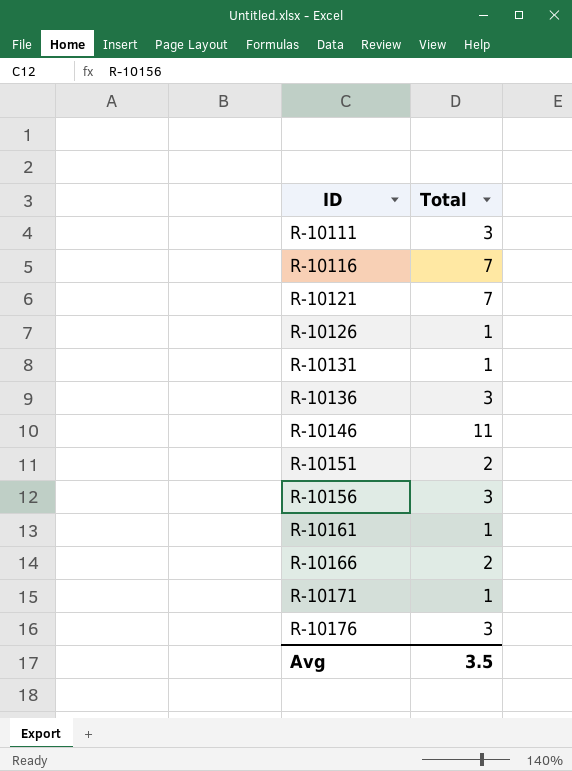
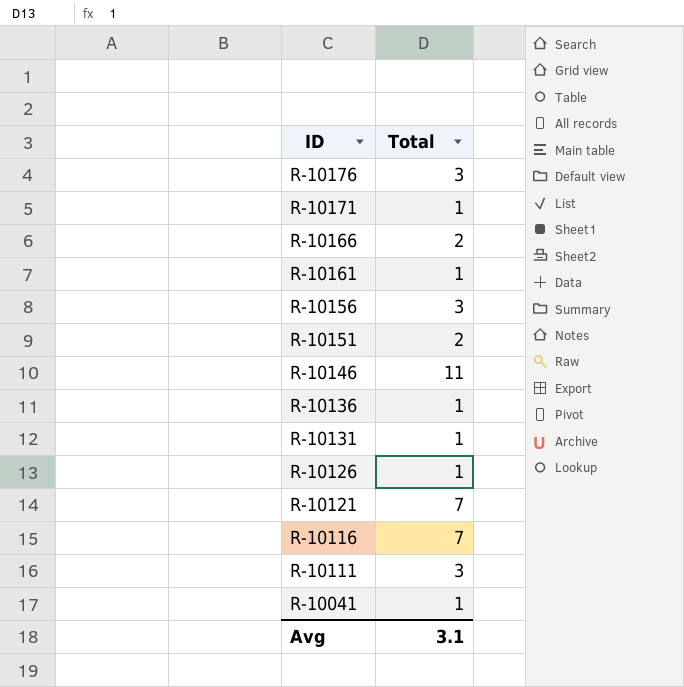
row order: ID ascending -> ID descending
R-10136 | Total: 3 -> 1
row R-10041: none -> 1
Avg | Total: 3.5 -> 3.1

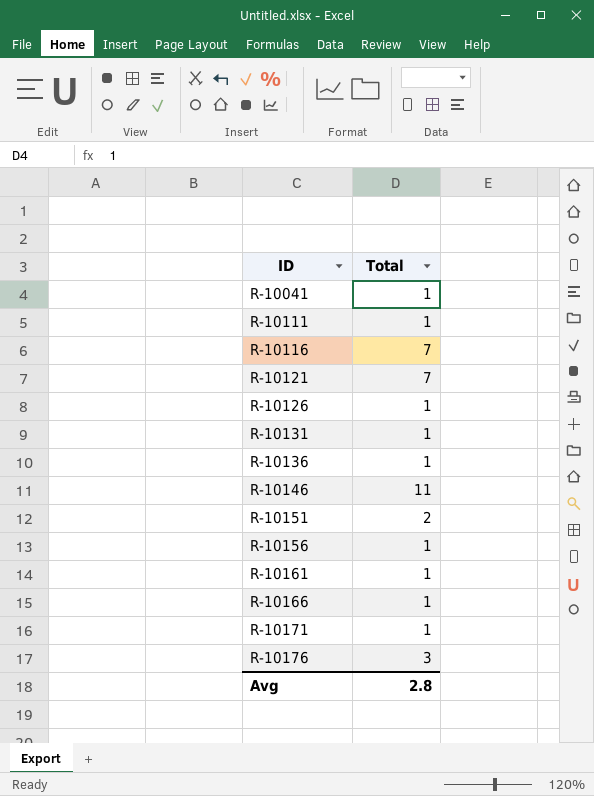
row order: ID descending -> ID ascending
R-10111 | Total: 3 -> 1
R-10156 | Total: 3 -> 1
R-10166 | Total: 2 -> 1
Avg | Total: 3.1 -> 2.8

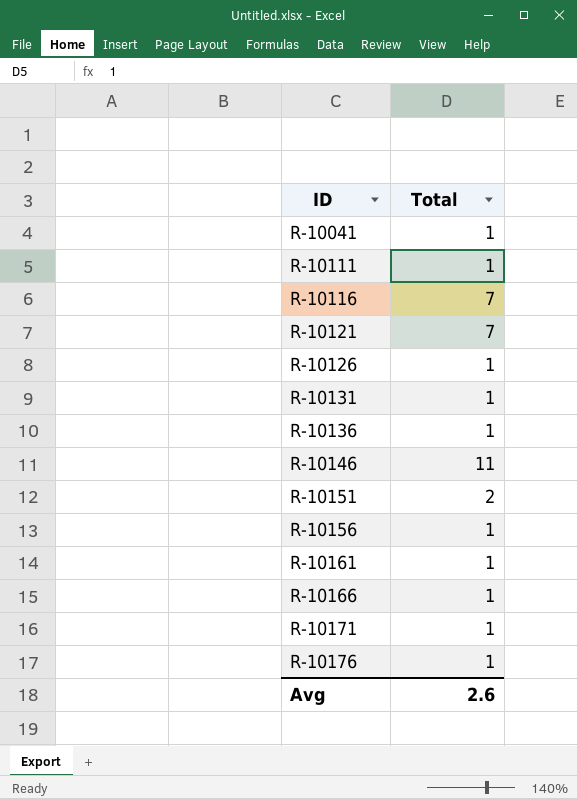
R-10176 | Total: 3 -> 1
Avg | Total: 2.8 -> 2.6

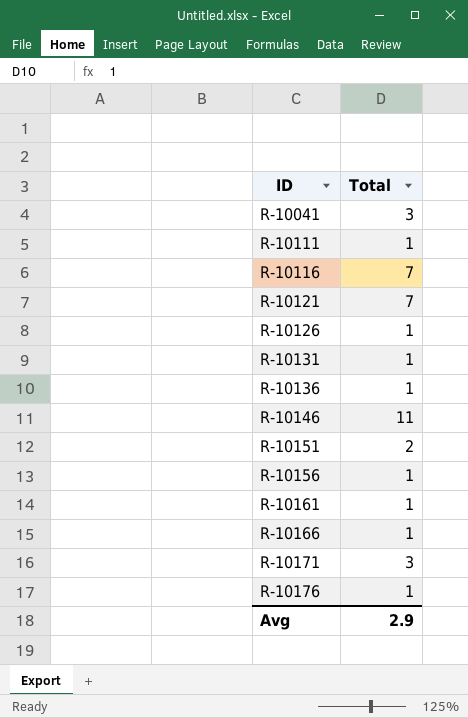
R-10041 | Total: 1 -> 3
R-10171 | Total: 1 -> 3
Avg | Total: 2.6 -> 2.9

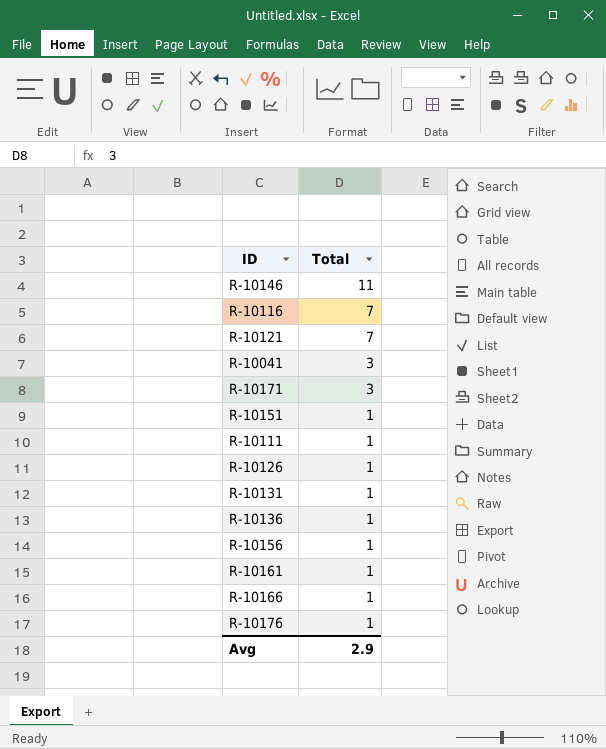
row order: ID ascending -> Total descending
R-10151 | Total: 2 -> 1

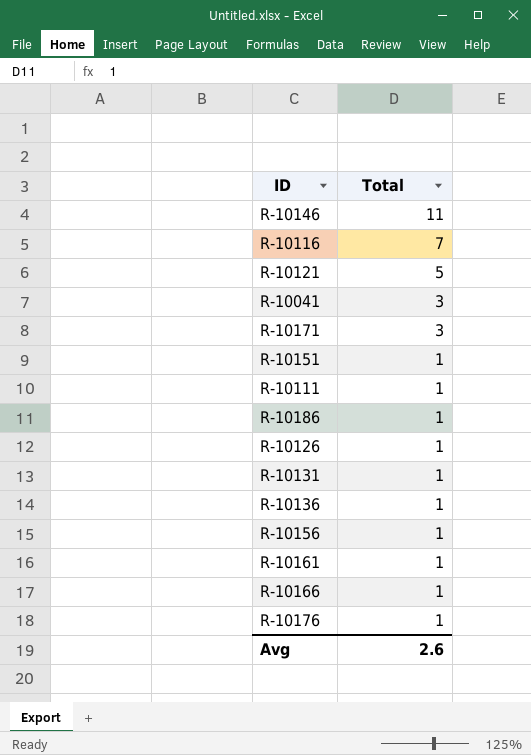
R-10121 | Total: 7 -> 5
row R-10186: none -> 1
Avg | Total: 2.9 -> 2.6

